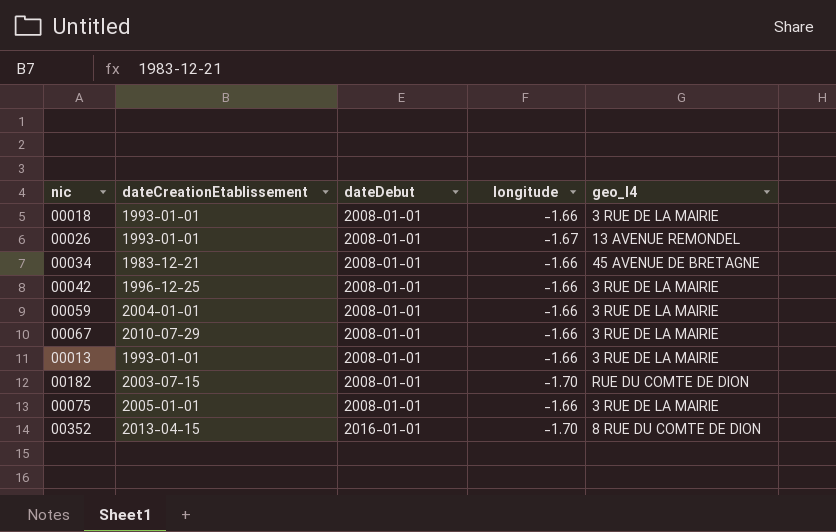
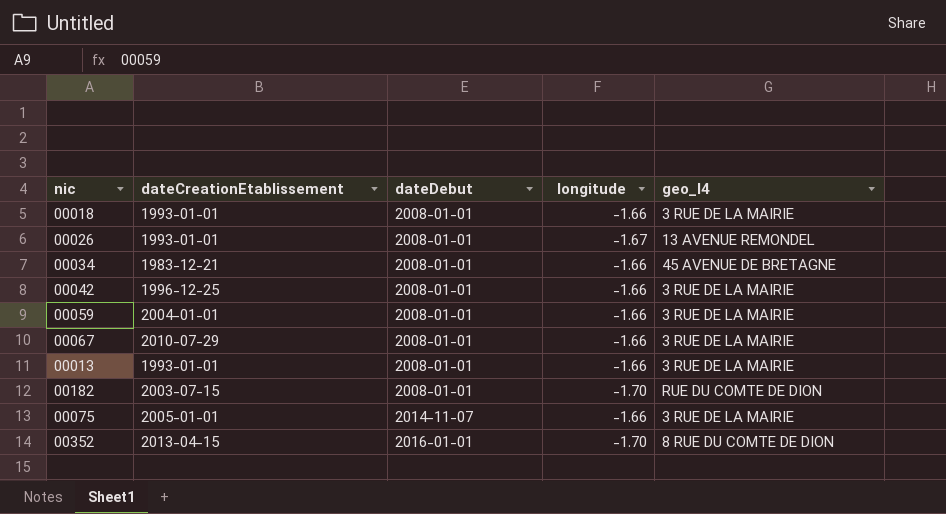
00075 | dateDebut: 2008-01-01 -> 2014-11-07

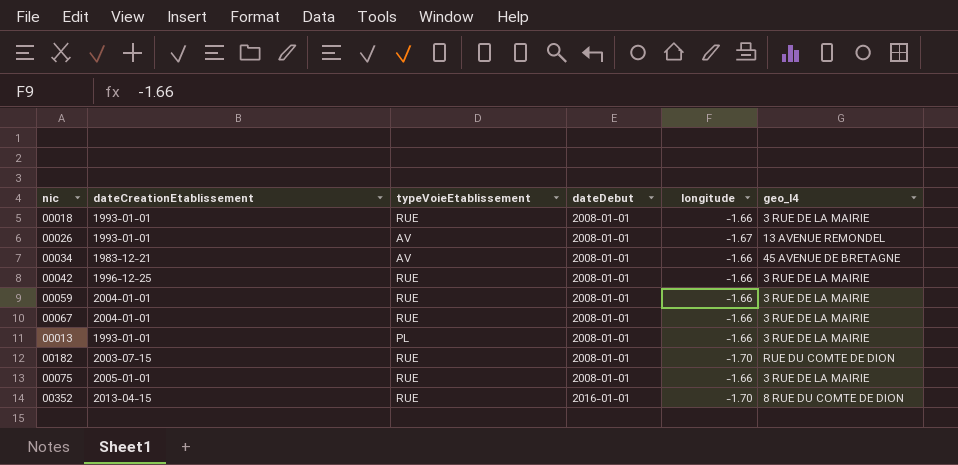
column typeVoieEtablissement | position: none -> 3
00067 | dateCreationEtablissement: 2010-07-29 -> 2004-01-01
00075 | dateDebut: 2014-11-07 -> 2008-01-01

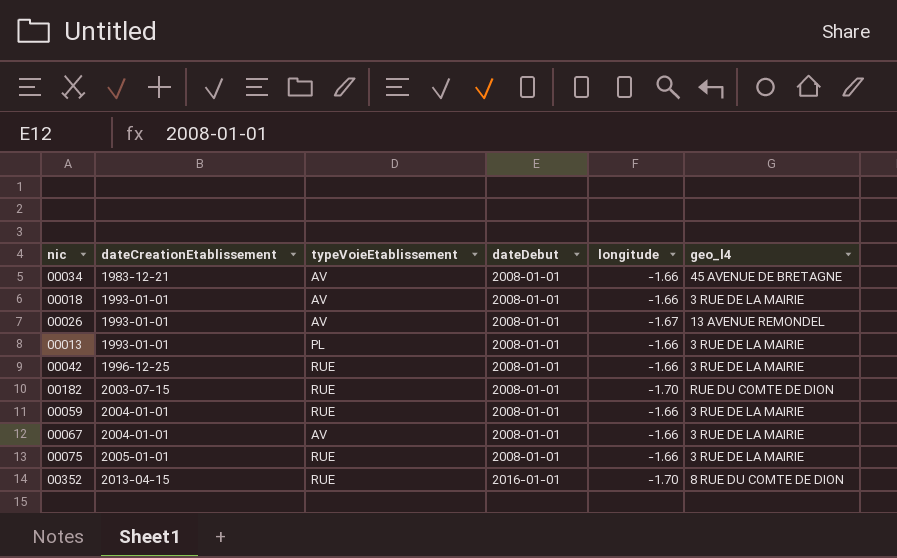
row order: dateDebut ascending -> dateCreationEtablissement ascending
00018 | typeVoieEtablissement: RUE -> AV
00067 | typeVoieEtablissement: RUE -> AV

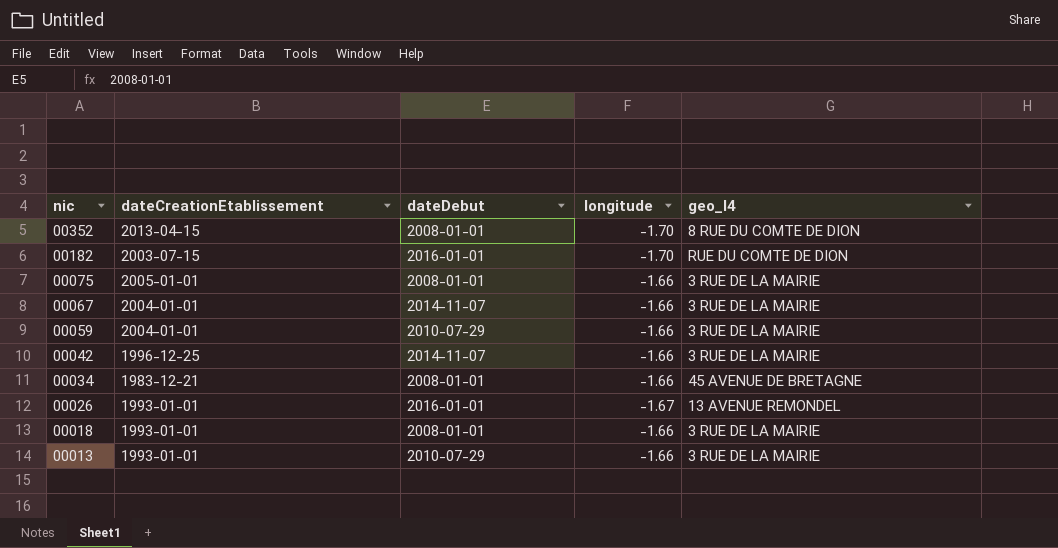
row order: dateCreationEtablissement ascending -> nic descending
column typeVoieEtablissement | position: 3 -> none
00352 | dateDebut: 2016-01-01 -> 2008-01-01
00182 | dateDebut: 2008-01-01 -> 2016-01-01
00067 | dateDebut: 2008-01-01 -> 2014-11-07
00059 | dateDebut: 2008-01-01 -> 2010-07-29
00042 | dateDebut: 2008-01-01 -> 2014-11-07
00026 | dateDebut: 2008-01-01 -> 2016-01-01
00013 | dateDebut: 2008-01-01 -> 2010-07-29

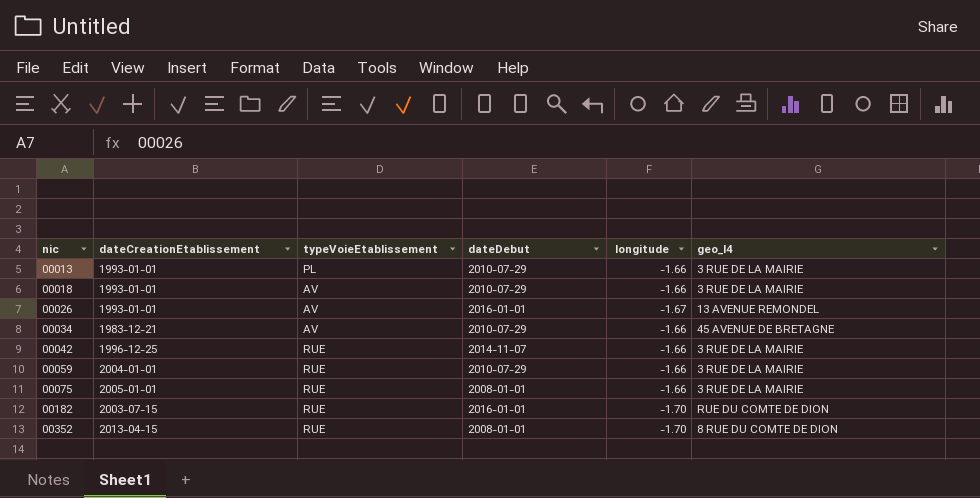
row order: nic descending -> nic ascending
column typeVoieEtablissement | position: none -> 3
row 00067: 2004-01-01 | 2014-11-07 | -1.66 | 3 RUE DE LA MAIRIE -> none
00018 | dateDebut: 2008-01-01 -> 2010-07-29
00034 | dateDebut: 2008-01-01 -> 2010-07-29

